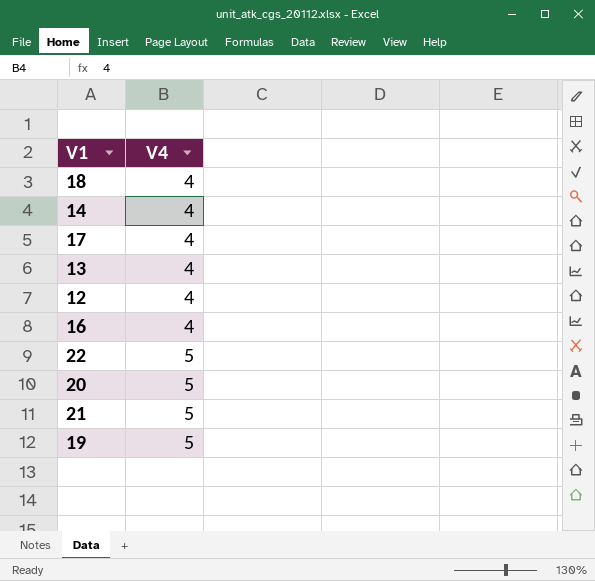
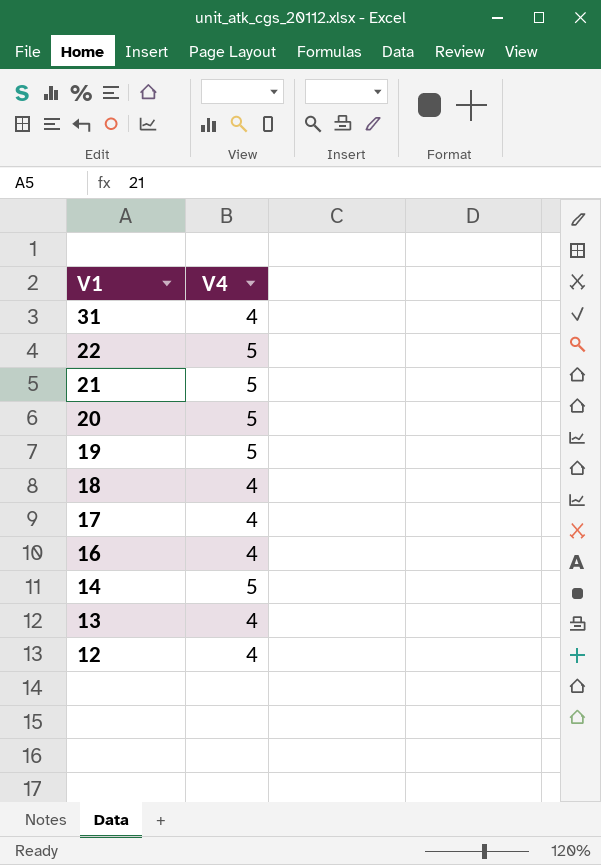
row order: V4 ascending -> V1 descending
row 31: none -> 4
14 | V4: 4 -> 5

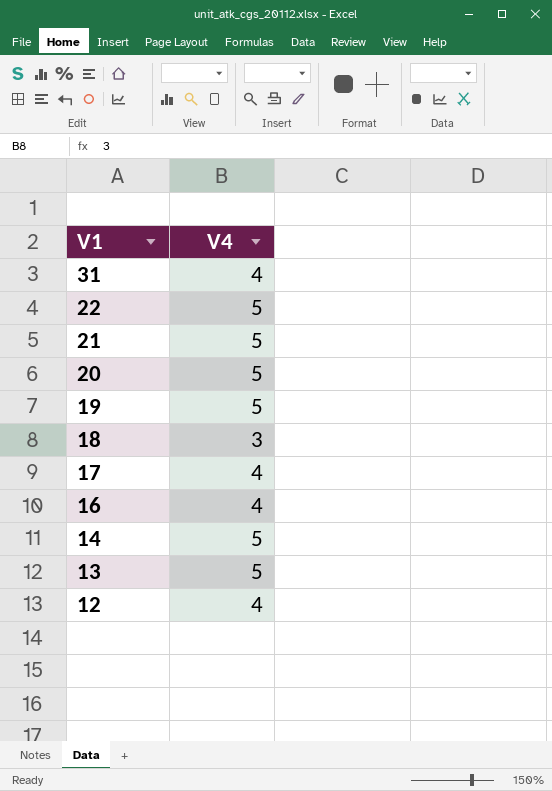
18 | V4: 4 -> 3
13 | V4: 4 -> 5

